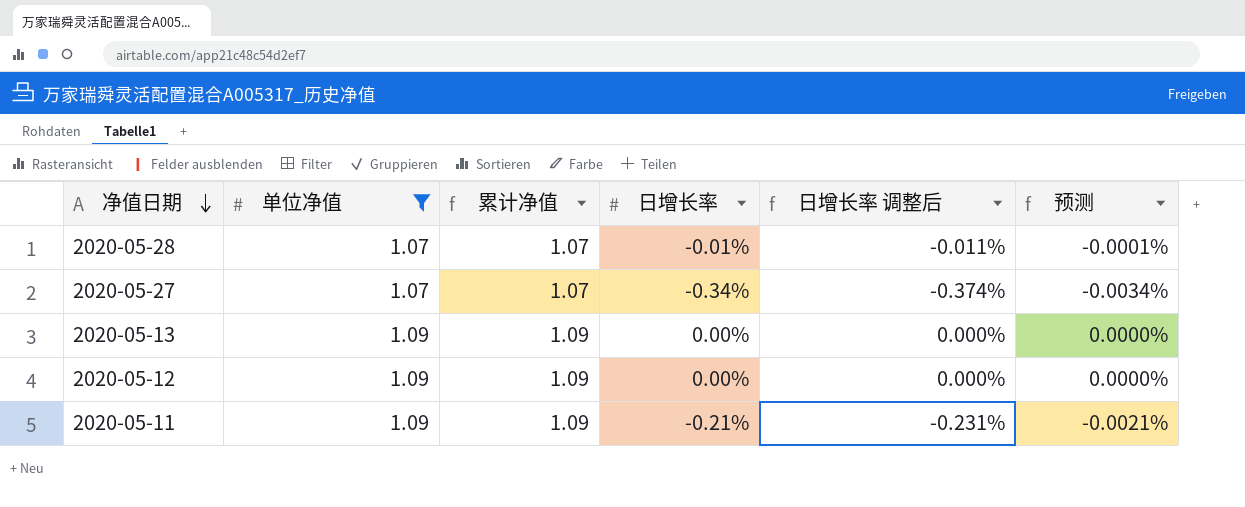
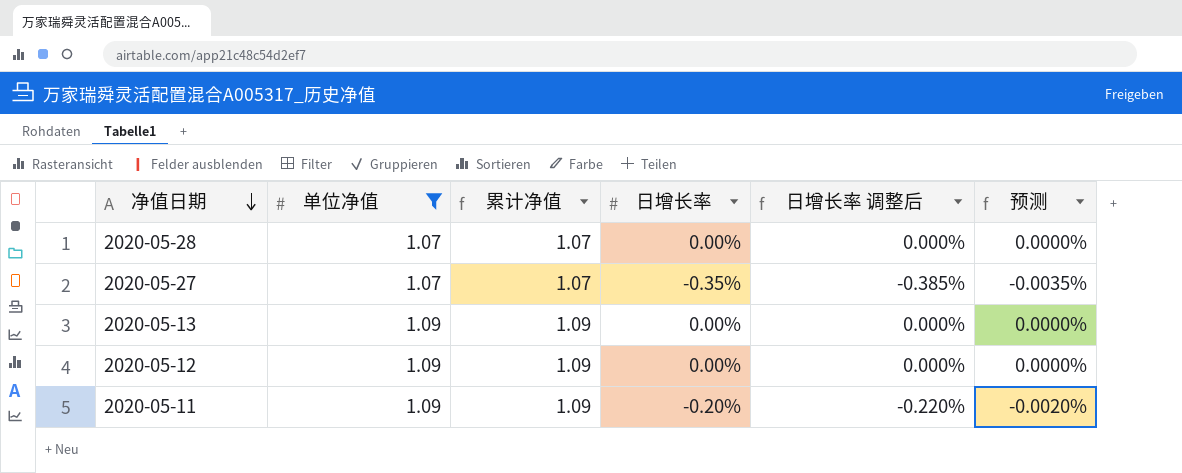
2020-05-28 | 日增长率: -0.01% -> 0.00%
2020-05-28 | 日增长率 调整后: -0.011% -> 0.000%
2020-05-28 | 预测: -0.0001% -> 0.0000%
2020-05-27 | 日增长率: -0.34% -> -0.35%
2020-05-27 | 日增长率 调整后: -0.374% -> -0.385%
2020-05-27 | 预测: -0.0034% -> -0.0035%
2020-05-11 | 日增长率: -0.21% -> -0.20%
2020-05-11 | 日增长率 调整后: -0.231% -> -0.220%
2020-05-11 | 预测: -0.0021% -> -0.0020%

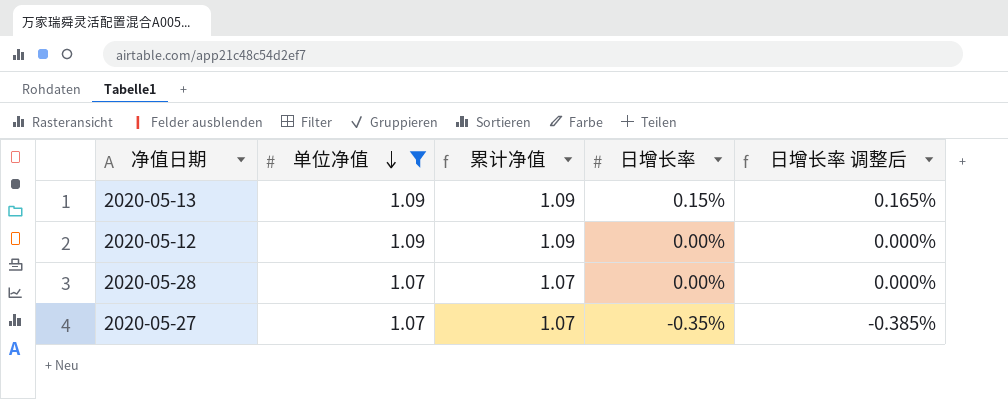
row order: 净值日期 descending -> 单位净值 descending
column 预测 | formula: [日增长率] * 0.01 -> none
row 2020-05-11: 1.09 | 1.09 | -0.20% | -0.220% | -0.0020% -> none
2020-05-13 | 日增长率: 0.00% -> 0.15%
2020-05-13 | 日增长率 调整后: 0.000% -> 0.165%

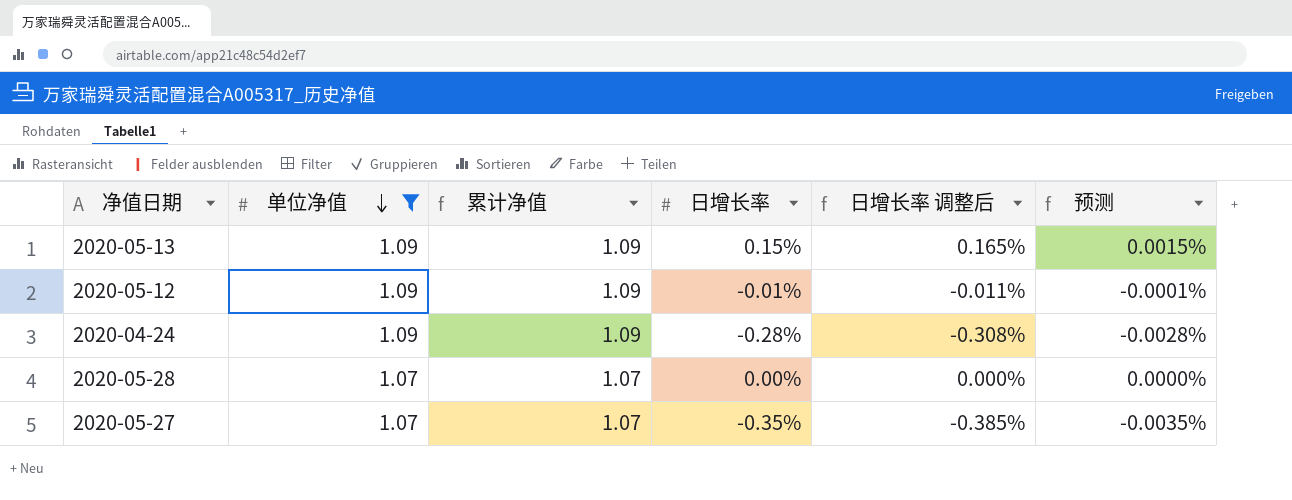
column 预测 | formula: none -> [日增长率] * 0.01
2020-05-12 | 日增长率: 0.00% -> -0.01%
2020-05-12 | 日增长率 调整后: 0.000% -> -0.011%
row 2020-04-24: none -> 1.09 | 1.09 | -0.28% | -0.308% | -0.0028%

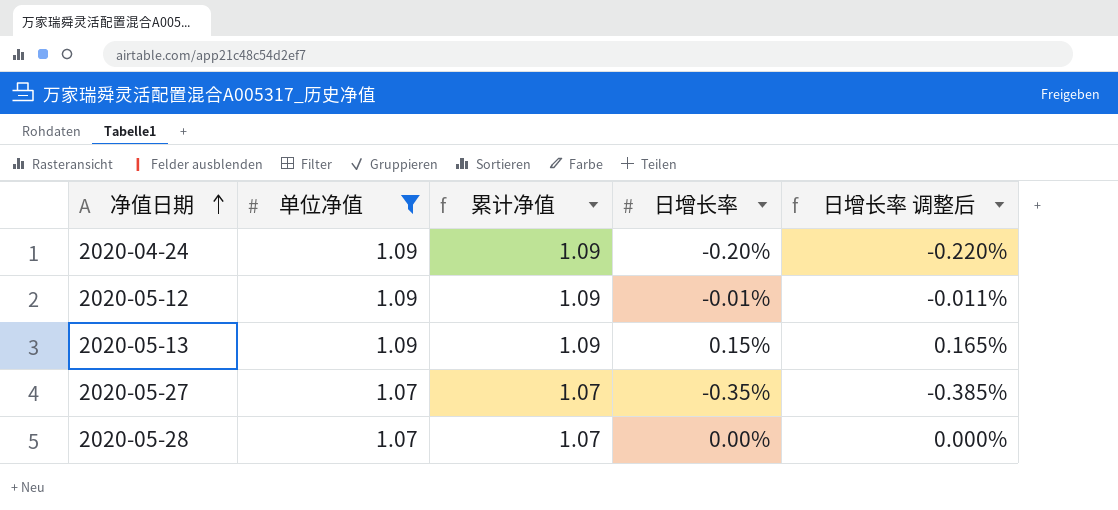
row order: 单位净值 descending -> 净值日期 ascending
column 预测 | formula: [日增长率] * 0.01 -> none
2020-04-24 | 日增长率: -0.28% -> -0.20%
2020-04-24 | 日增长率 调整后: -0.308% -> -0.220%

